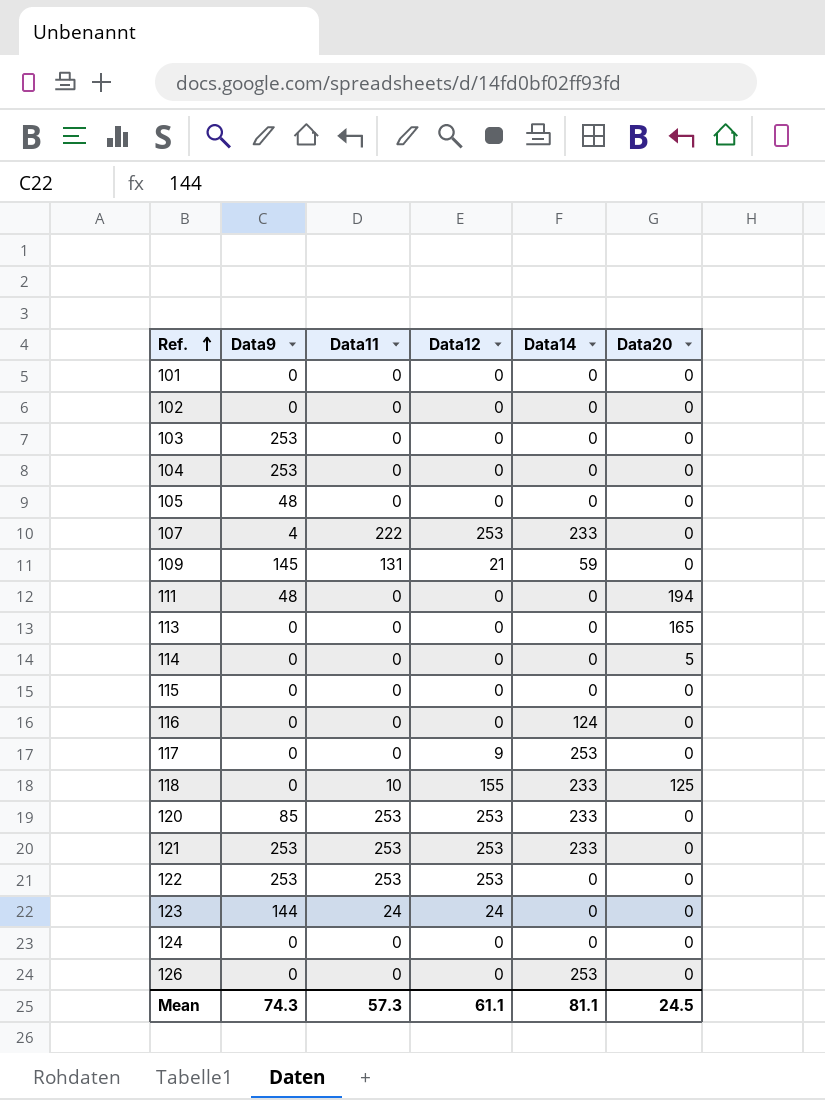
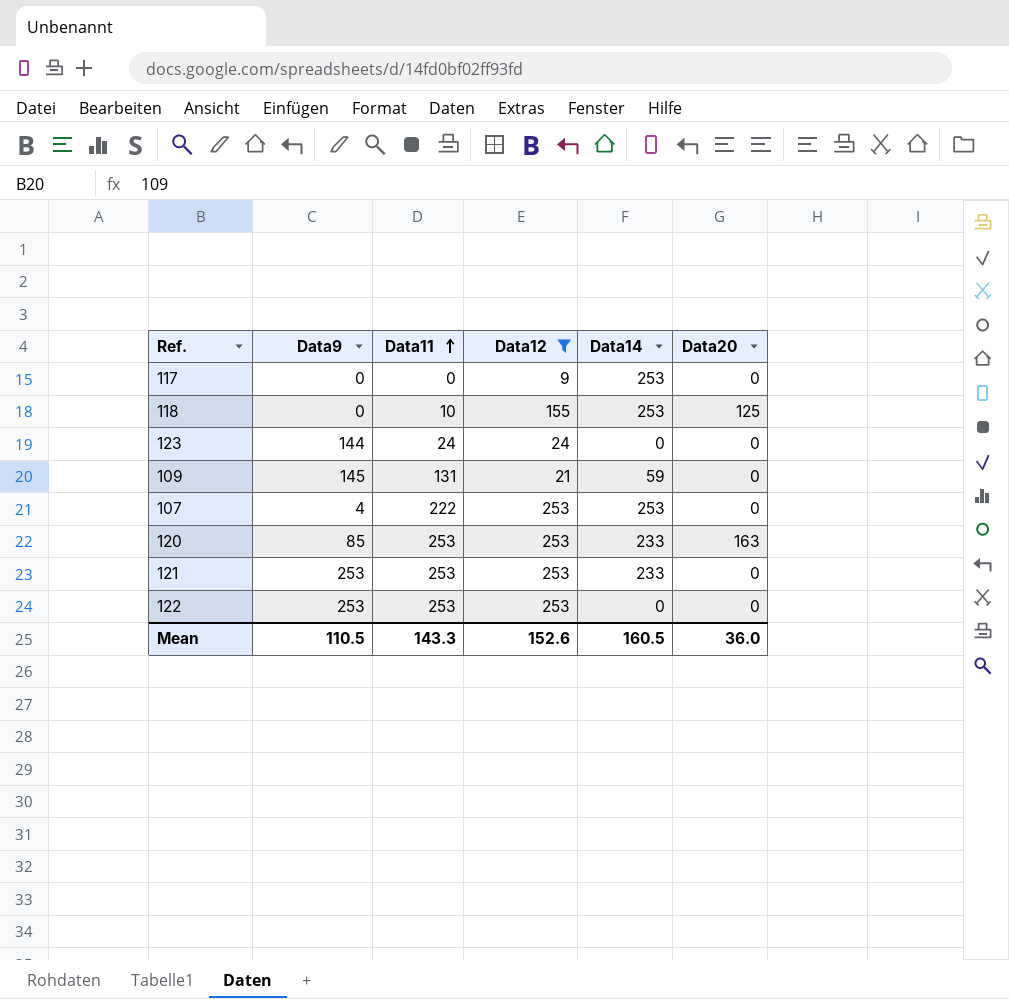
filter: none -> Data12 != 0
row order: Ref. ascending -> Data11 ascending
118 | Data14: 233 -> 253
107 | Data14: 233 -> 253
120 | Data20: 0 -> 163
Mean | Data9: 74.3 -> 110.5
Mean | Data11: 57.3 -> 143.3
Mean | Data12: 61.1 -> 152.6
Mean | Data14: 81.1 -> 160.5
Mean | Data20: 24.5 -> 36.0

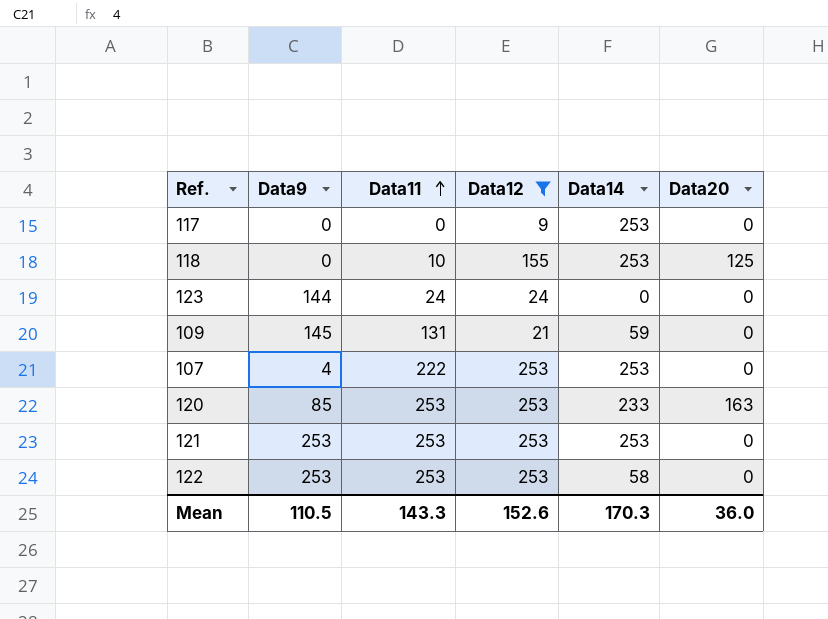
121 | Data14: 233 -> 253
122 | Data14: 0 -> 58
Mean | Data14: 160.5 -> 170.3

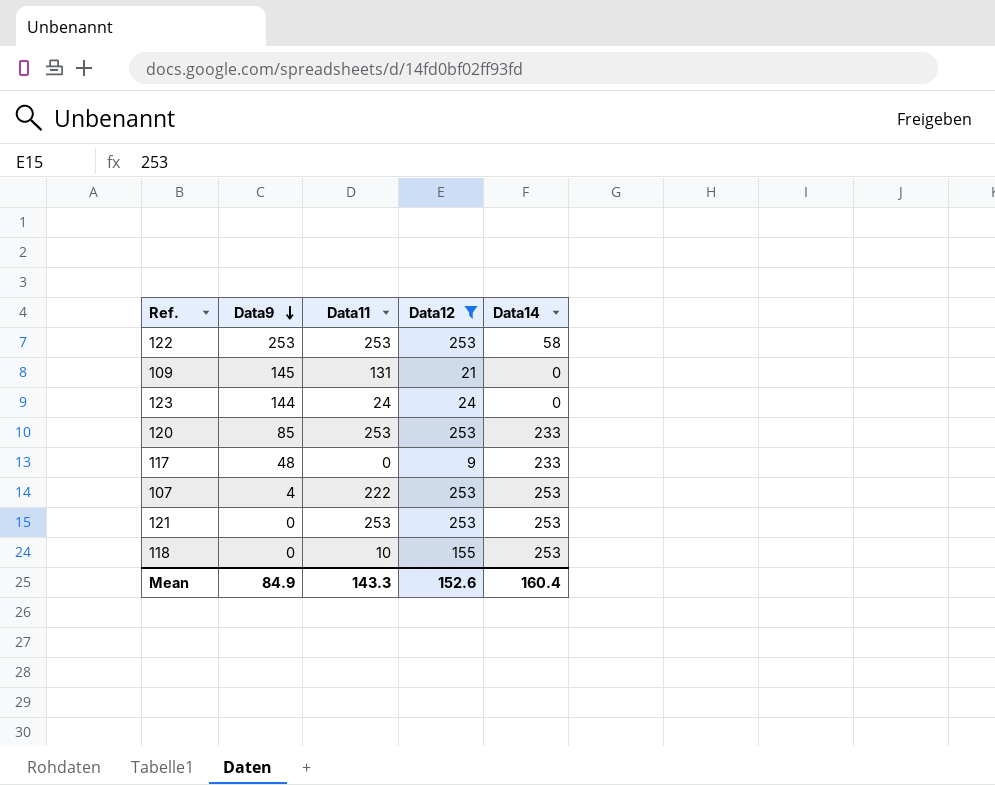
row order: Data11 ascending -> Data9 descending
column Data20 | position: 6 -> none
109 | Data14: 59 -> 0
117 | Data9: 0 -> 48
117 | Data14: 253 -> 233
121 | Data9: 253 -> 0
Mean | Data9: 110.5 -> 84.9
Mean | Data14: 170.3 -> 160.4

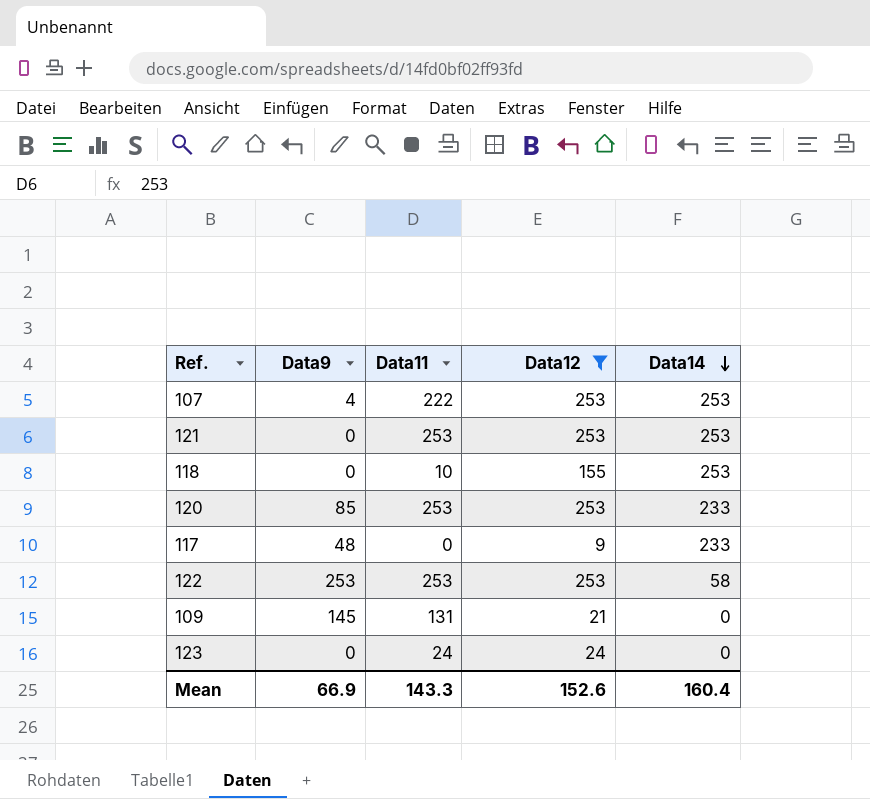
row order: Data9 descending -> Data14 descending
123 | Data9: 144 -> 0
Mean | Data9: 84.9 -> 66.9

